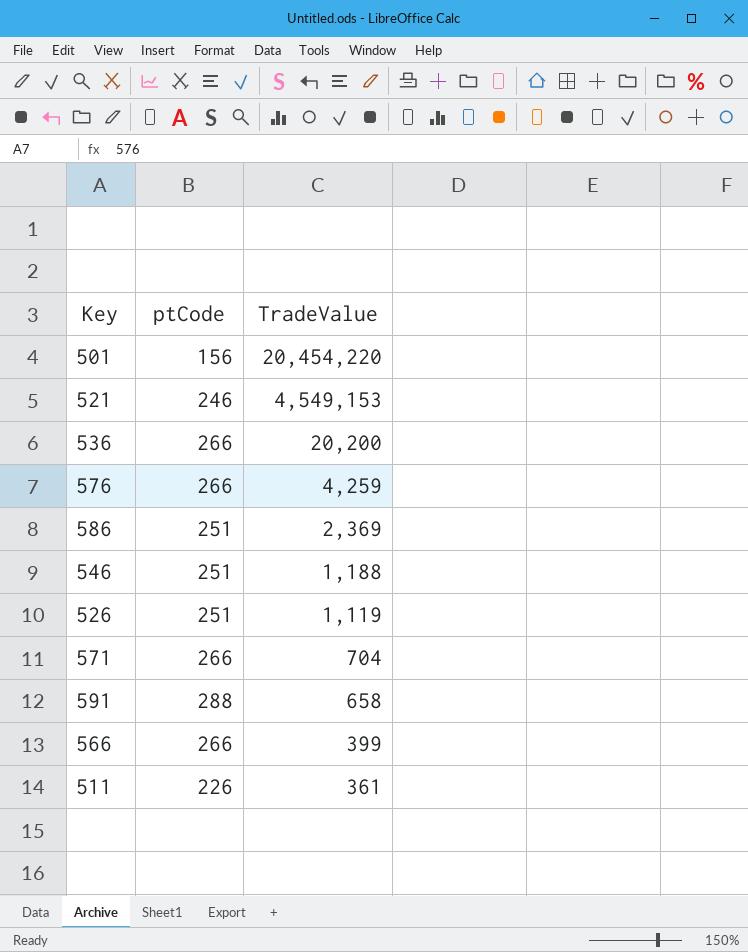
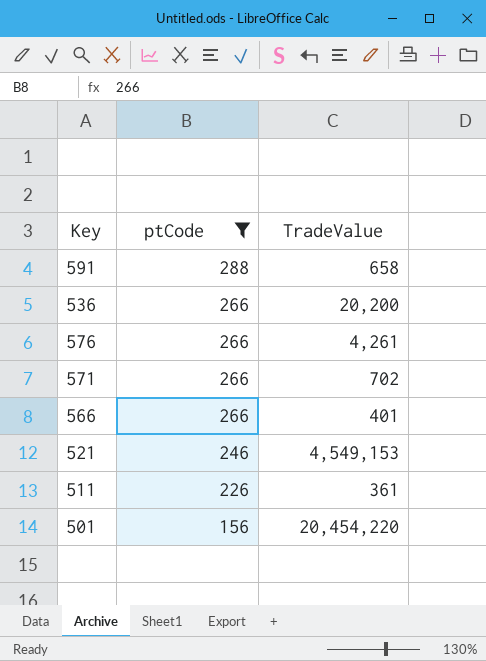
filter: none -> ptCode != 251
row order: TradeValue descending -> ptCode descending
576 | TradeValue: 4,259 -> 4,261
571 | TradeValue: 704 -> 702
566 | TradeValue: 399 -> 401

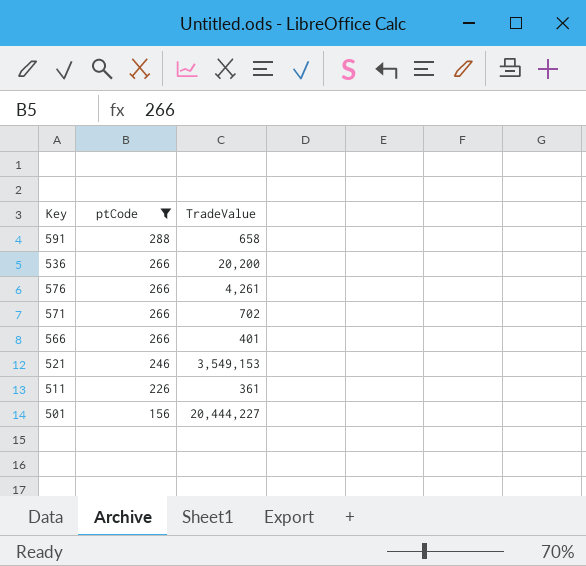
521 | TradeValue: 4,549,153 -> 3,549,153
501 | TradeValue: 20,454,220 -> 20,444,227

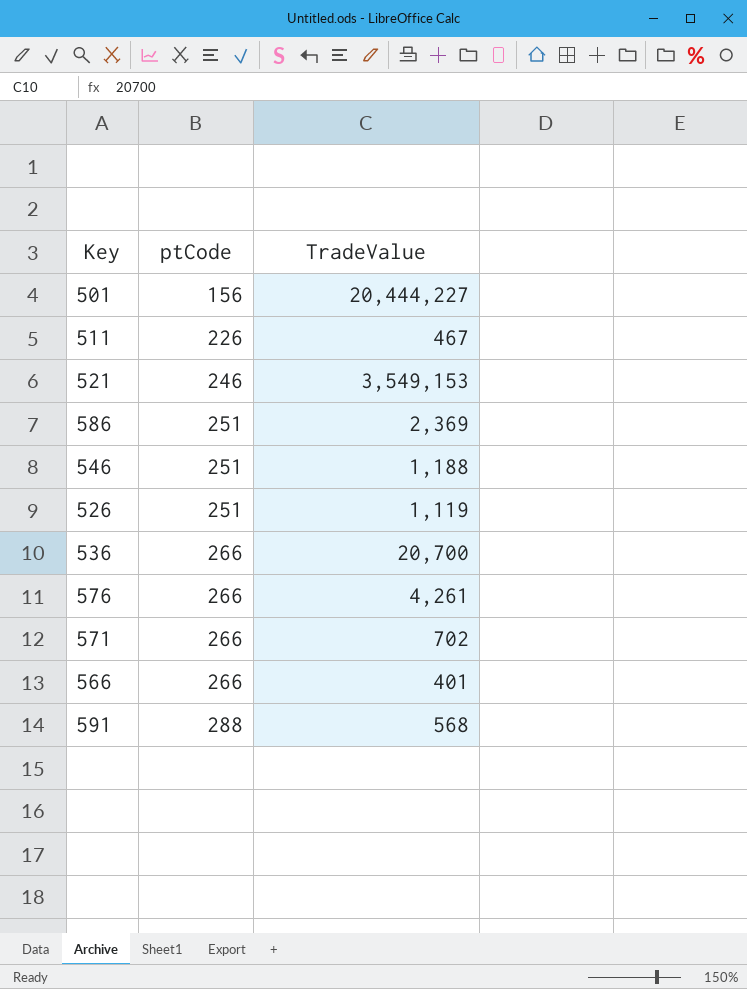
filter: ptCode != 251 -> none
row order: ptCode descending -> ptCode ascending
511 | TradeValue: 361 -> 467
536 | TradeValue: 20,200 -> 20,700
591 | TradeValue: 658 -> 568

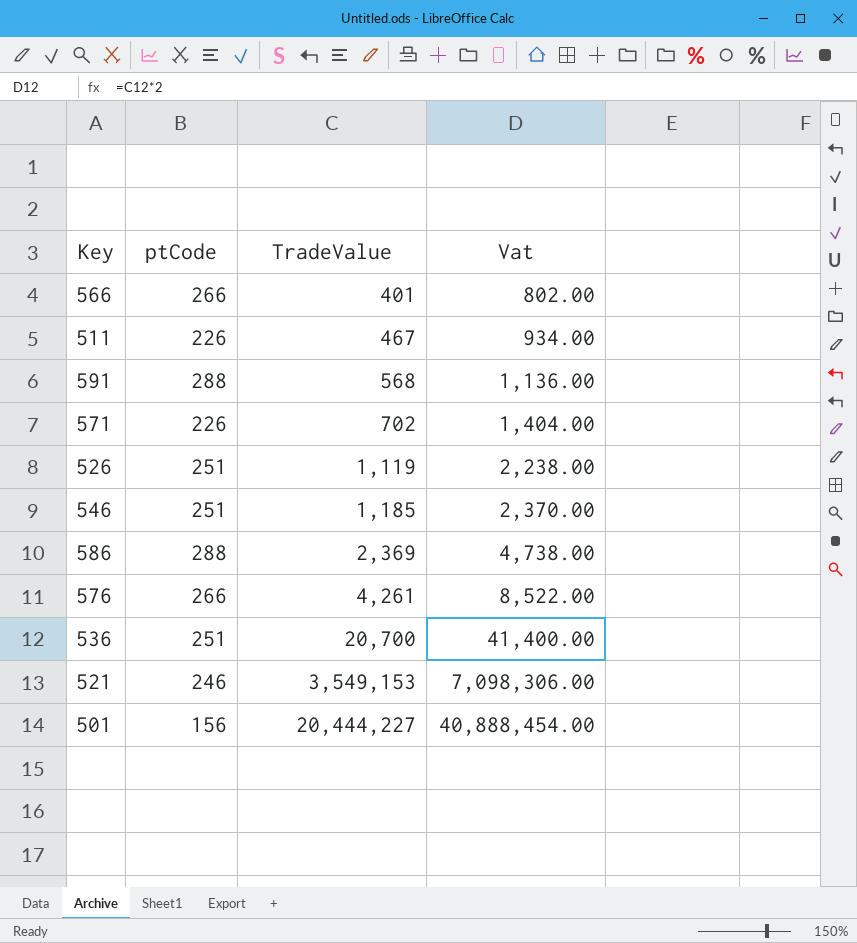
row order: ptCode ascending -> TradeValue ascending
column Vat | formula: none -> [TradeValue] * 2
571 | ptCode: 266 -> 226
546 | TradeValue: 1,188 -> 1,185
586 | ptCode: 251 -> 288
536 | ptCode: 266 -> 251

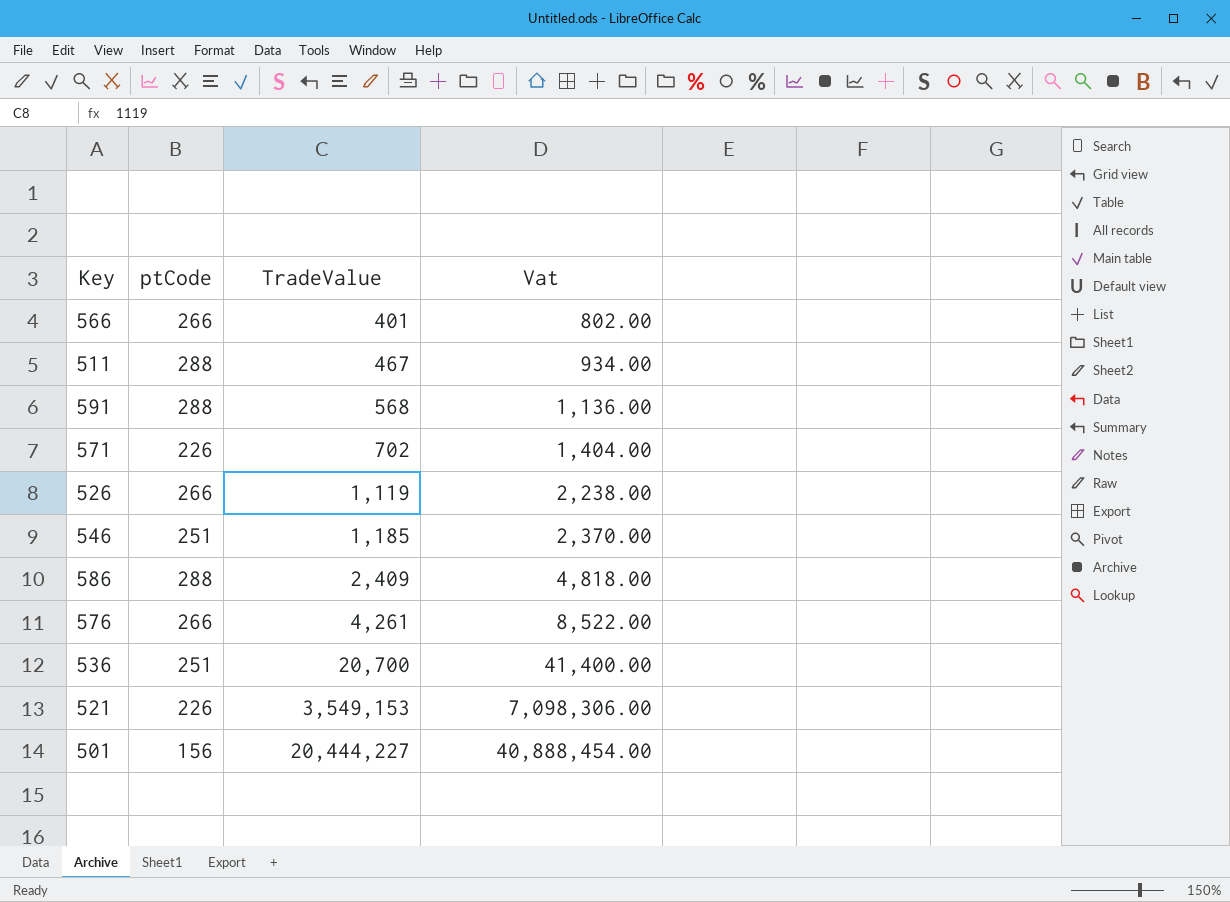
511 | ptCode: 226 -> 288
526 | ptCode: 251 -> 266
586 | TradeValue: 2,369 -> 2,409
586 | Vat: 4,738.00 -> 4,818.00
521 | ptCode: 246 -> 226

